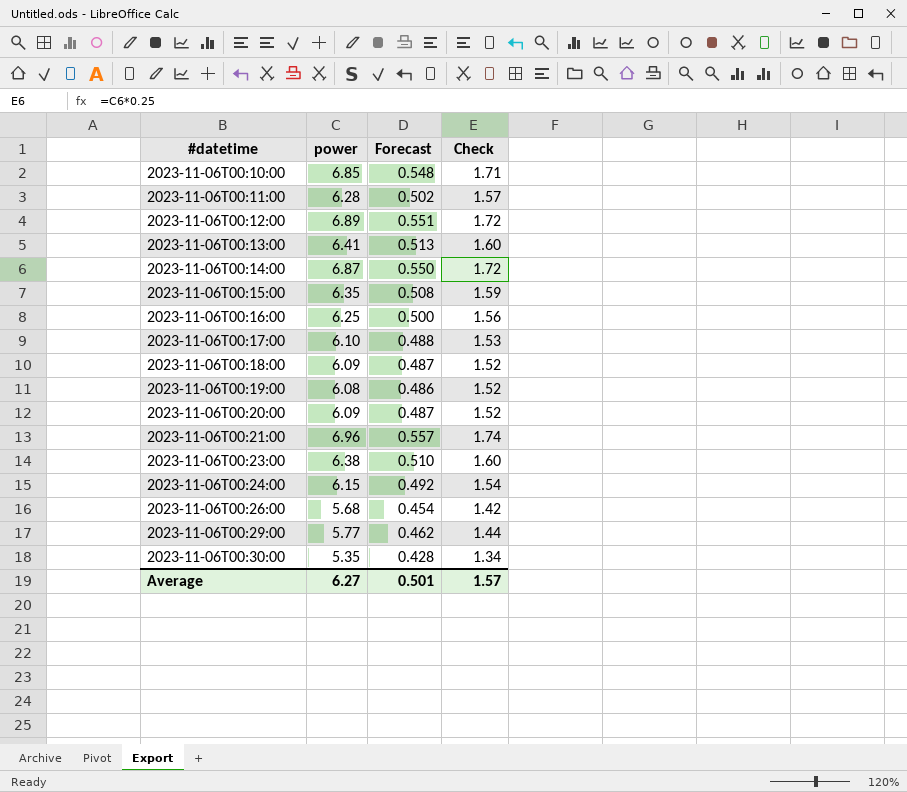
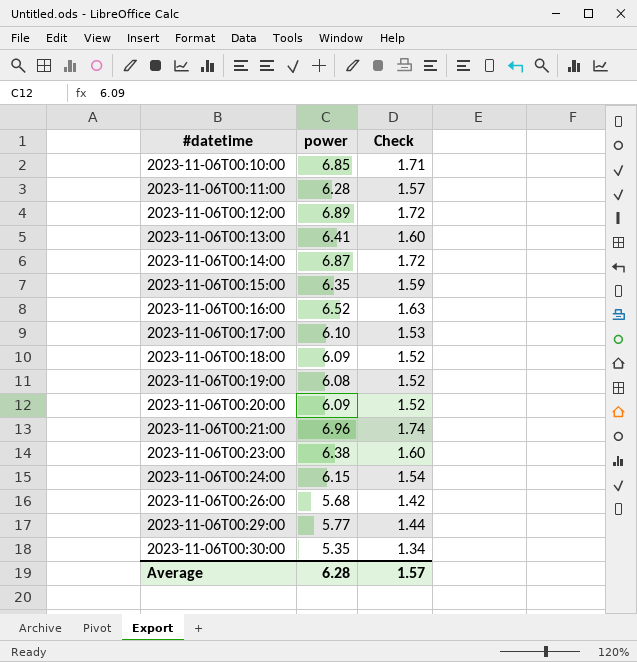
column Forecast | formula: [power] * 0.08 -> none
2023-11-06T00:16:00 | power: 6.25 -> 6.52
2023-11-06T00:16:00 | Check: 1.56 -> 1.63
Average | power: 6.27 -> 6.28

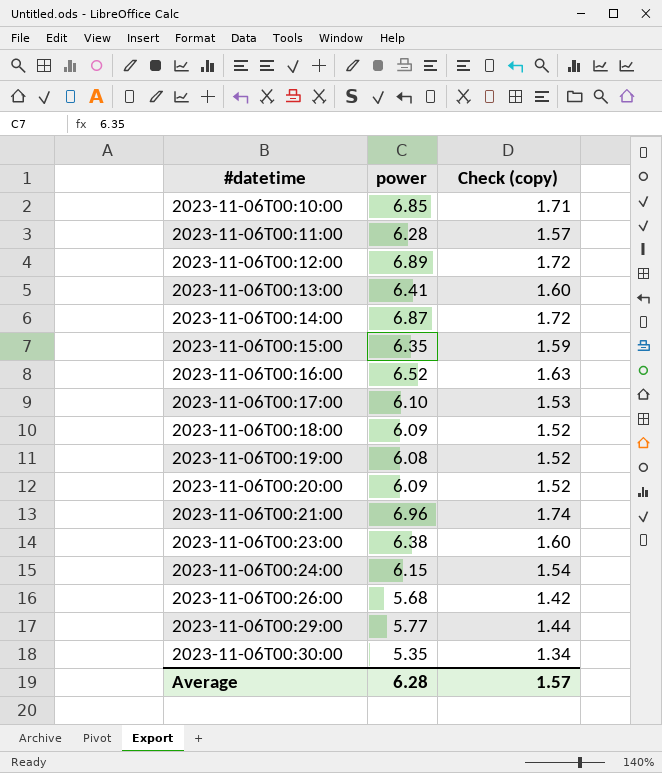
column name: Check -> Check (copy)

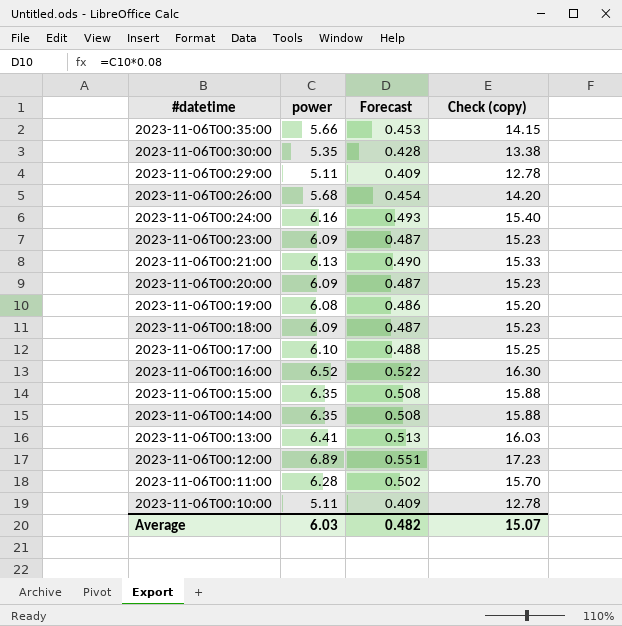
row order: #datetime ascending -> #datetime descending
column Forecast | formula: none -> [power] * 0.08
column Check (copy) | formula: [power] * 0.25 -> [power] * 2.5
row 2023-11-06T00:35:00: none -> 5.66 | 0.453 | 14.15
2023-11-06T00:29:00 | power: 5.77 -> 5.11
2023-11-06T00:24:00 | power: 6.15 -> 6.16
2023-11-06T00:23:00 | power: 6.38 -> 6.09
2023-11-06T00:21:00 | power: 6.96 -> 6.13
2023-11-06T00:14:00 | power: 6.87 -> 6.35
2023-11-06T00:10:00 | power: 6.85 -> 5.11
Average | power: 6.28 -> 6.03
Average | Check (copy): 1.57 -> 15.07

